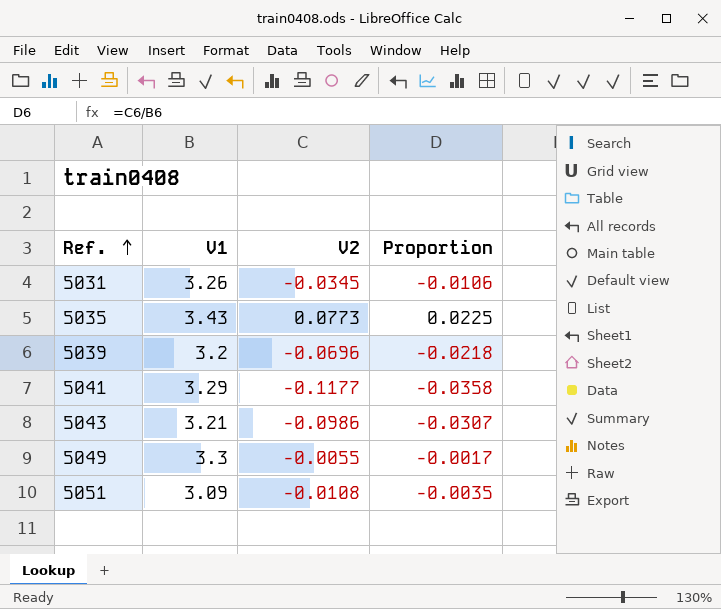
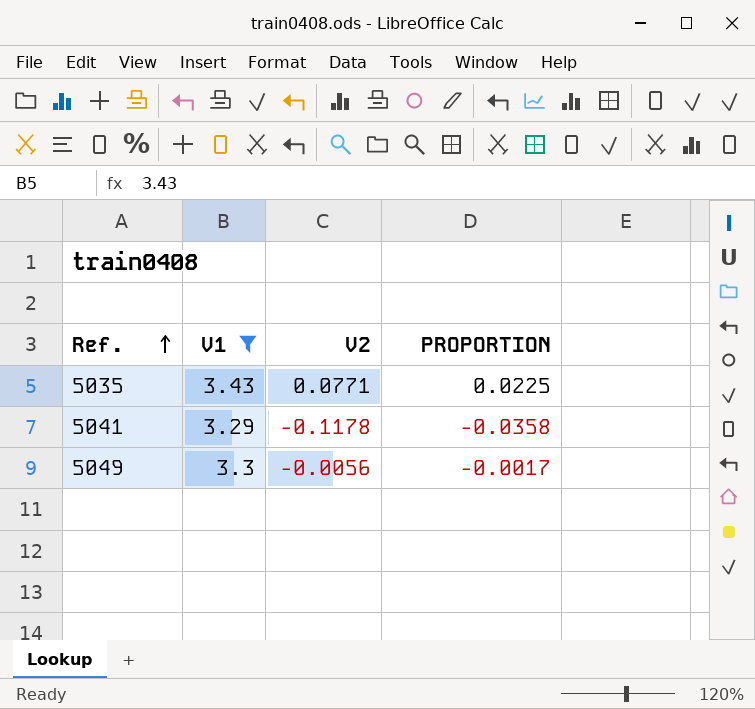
filter: none -> V1 >= 3.29
column name: Proportion -> PROPORTION
5035 | V2: 0.0773 -> 0.0771
5041 | V2: -0.1177 -> -0.1178
5049 | V2: -0.0055 -> -0.0056

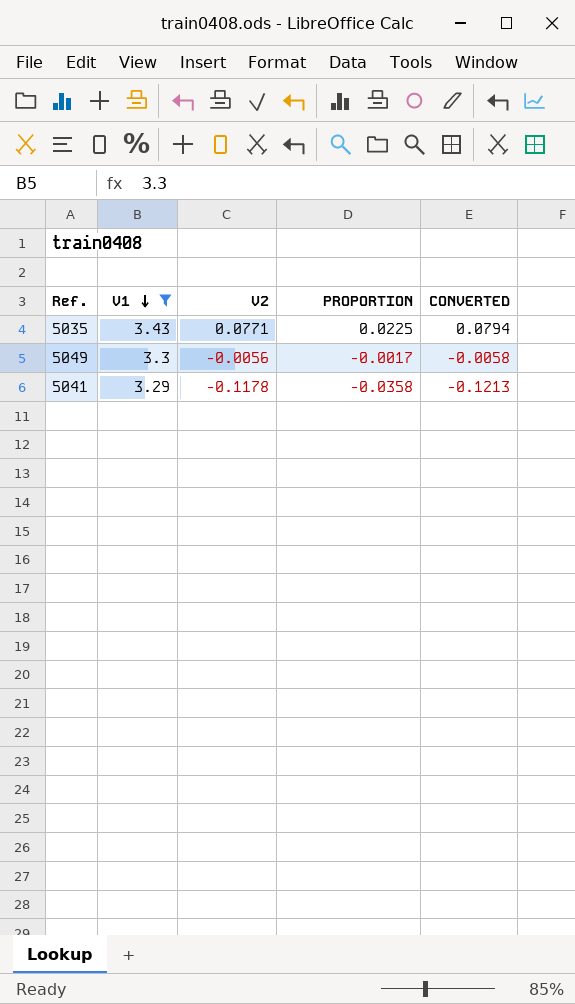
row order: Ref. ascending -> V1 descending
column CONVERTED | formula: none -> [V2] * 1.03

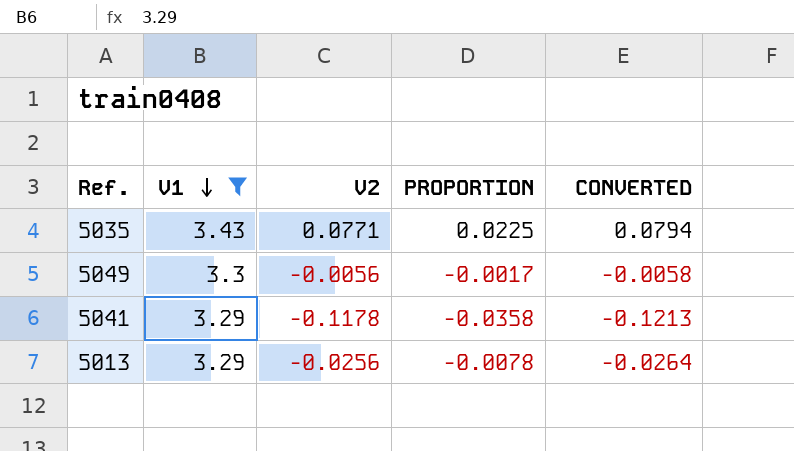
row 5013: none -> 3.29 | -0.0256 | -0.0078 | -0.0264

